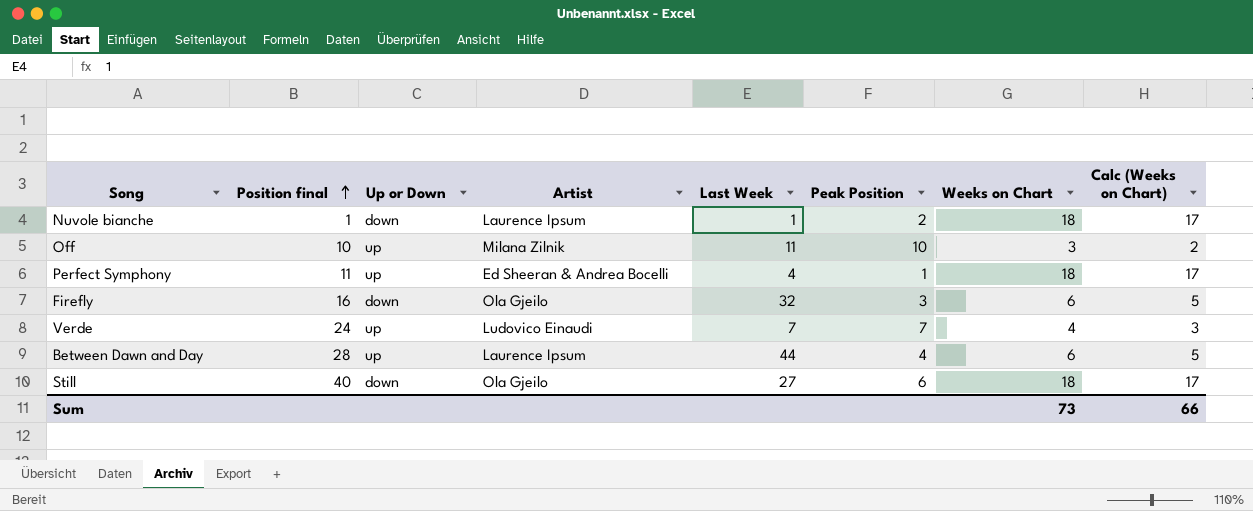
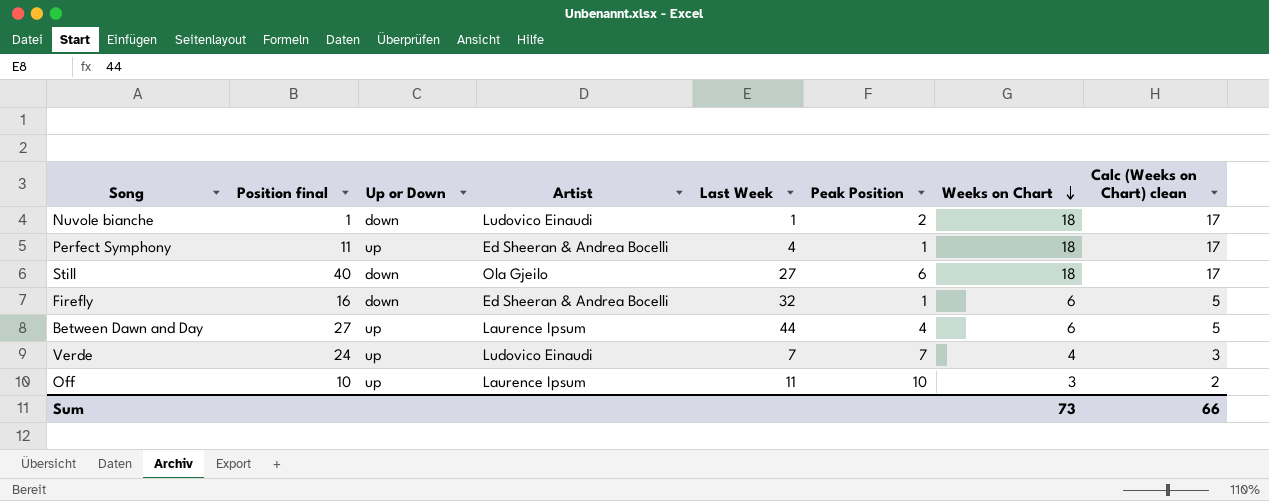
row order: Position final ascending -> Weeks on Chart descending
column name: Calc (Weeks on Chart) -> Calc (Weeks on Chart) clean
Nuvole bianche | Artist: Laurence Ipsum -> Ludovico Einaudi
Firefly | Artist: Ola Gjeilo -> Ed Sheeran & Andrea Bocelli
Firefly | Peak Position: 3 -> 1
Between Dawn and Day | Position final: 28 -> 27
Off | Artist: Milana Zilnik -> Laurence Ipsum

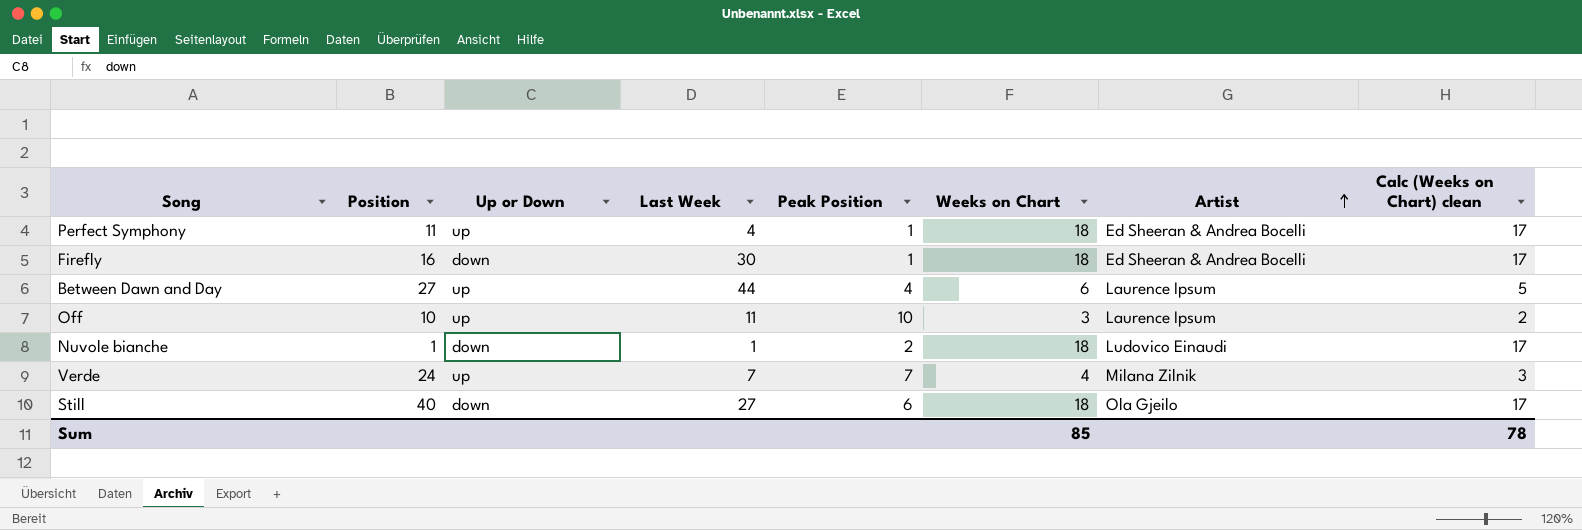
row order: Weeks on Chart descending -> Artist ascending
column name: Position final -> Position
column Artist | position: 4 -> 7
Firefly | Last Week: 32 -> 30
Firefly | Weeks on Chart: 6 -> 18
Firefly | Calc (Weeks on Chart) clean: 5 -> 17
Verde | Artist: Ludovico Einaudi -> Milana Zilnik
Sum | Weeks on Chart: 73 -> 85
Sum | Calc (Weeks on Chart) clean: 66 -> 78

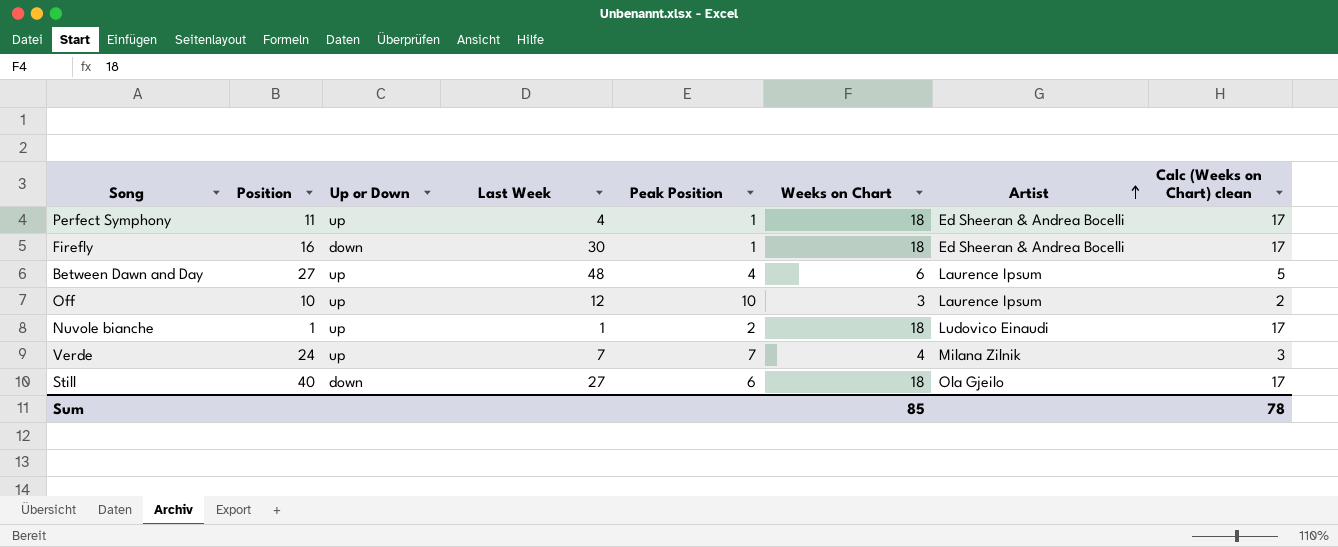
Between Dawn and Day | Last Week: 44 -> 48
Off | Last Week: 11 -> 12
Nuvole bianche | Up or Down: down -> up

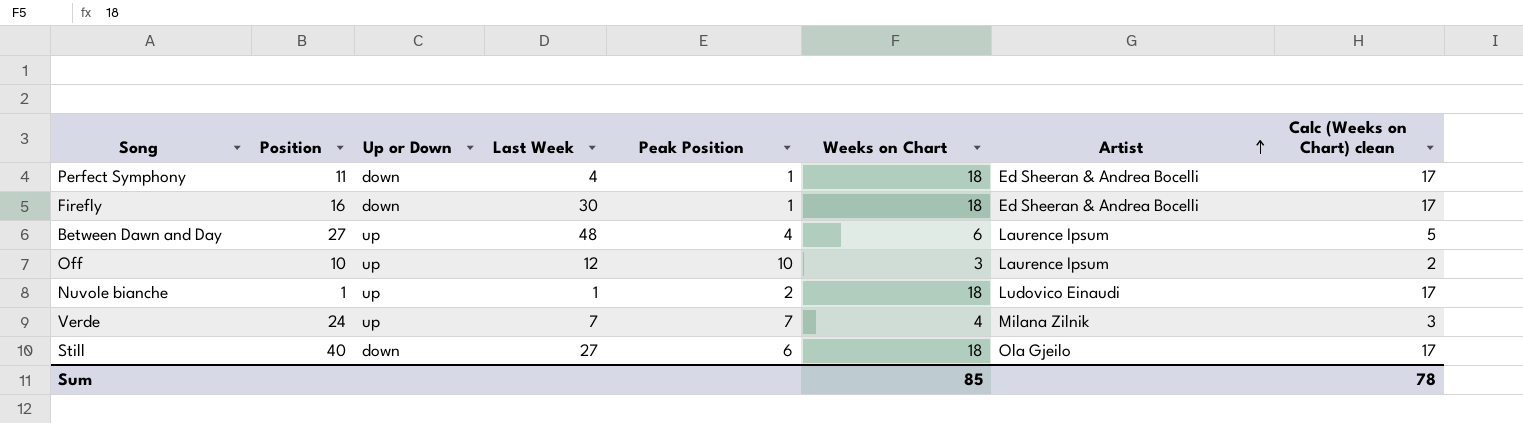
Perfect Symphony | Up or Down: up -> down

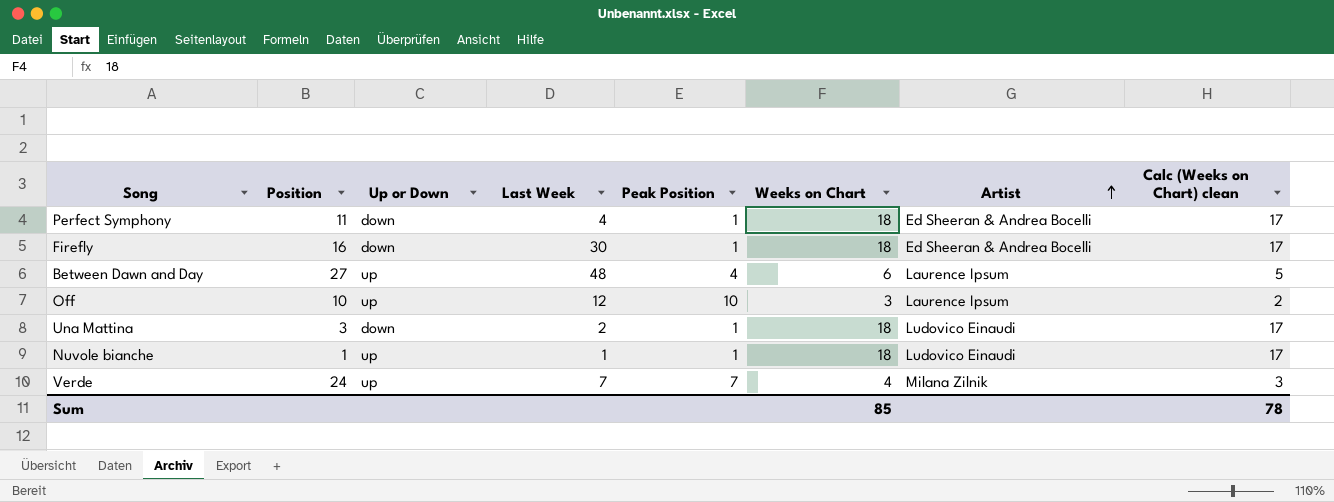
row Still: 40 | down | 27 | 6 | 18 | Ola Gjeilo | 17 -> none
row Una Mattina: none -> 3 | down | 2 | 1 | 18 | Ludovico Einaudi | 17
Nuvole bianche | Peak Position: 2 -> 1

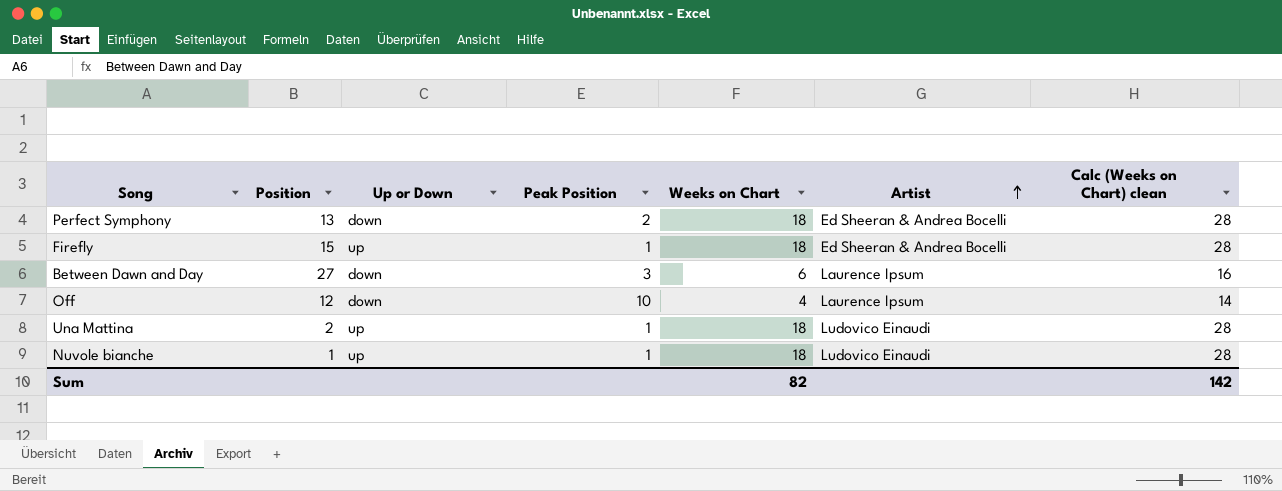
column Last Week | position: 4 -> none
column Calc (Weeks on Chart) clean | formula: [Weeks on Chart] - 1 -> [Weeks on Chart] + 10
row Verde: 24 | up | 7 | 7 | 4 | Milana Zilnik | 3 -> none
Perfect Symphony | Position: 11 -> 13
Perfect Symphony | Peak Position: 1 -> 2
Firefly | Position: 16 -> 15
Firefly | Up or Down: down -> up
Between Dawn and Day | Up or Down: up -> down
Between Dawn and Day | Peak Position: 4 -> 3
Off | Position: 10 -> 12
Off | Up or Down: up -> down
Off | Weeks on Chart: 3 -> 4
Una Mattina | Position: 3 -> 2
Una Mattina | Up or Down: down -> up
Sum | Weeks on Chart: 85 -> 82
Sum | Calc (Weeks on Chart) clean: 78 -> 142

